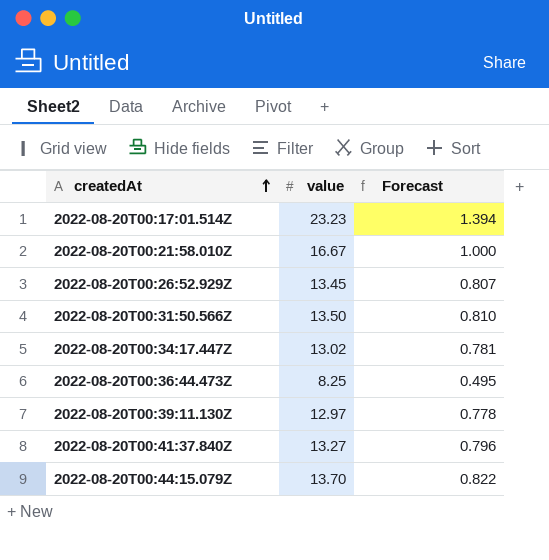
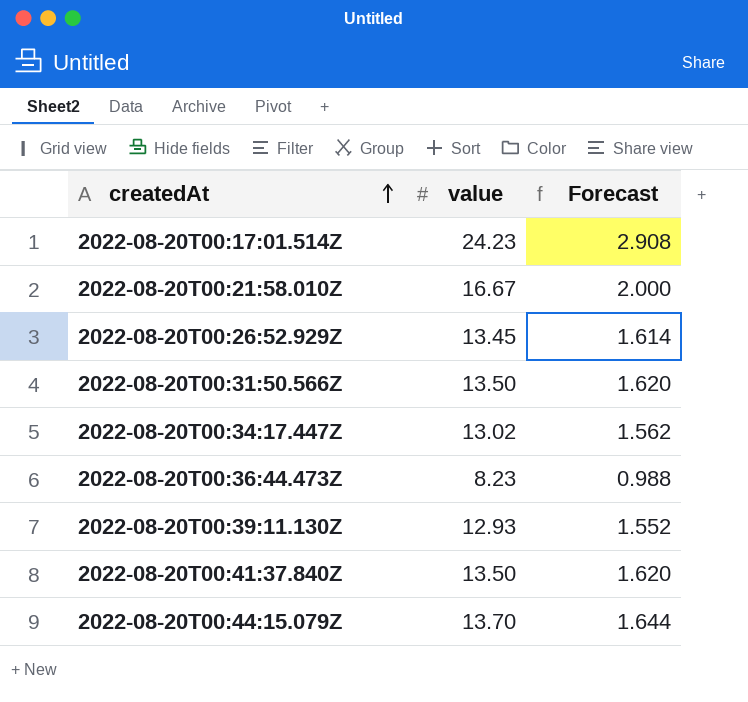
column Forecast | formula: [value] * 0.06 -> [value] * 0.12
2022-08-20T00:17:01.514Z | value: 23.23 -> 24.23
2022-08-20T00:36:44.473Z | value: 8.25 -> 8.23
2022-08-20T00:39:11.130Z | value: 12.97 -> 12.93
2022-08-20T00:41:37.840Z | value: 13.27 -> 13.50

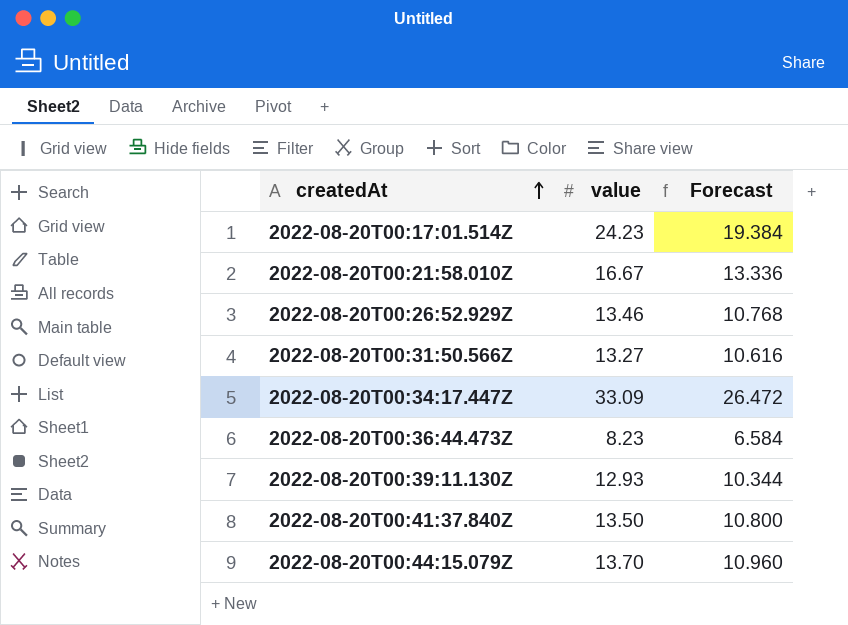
column Forecast | formula: [value] * 0.12 -> [value] * 0.8
2022-08-20T00:26:52.929Z | value: 13.45 -> 13.46
2022-08-20T00:31:50.566Z | value: 13.50 -> 13.27
2022-08-20T00:34:17.447Z | value: 13.02 -> 33.09

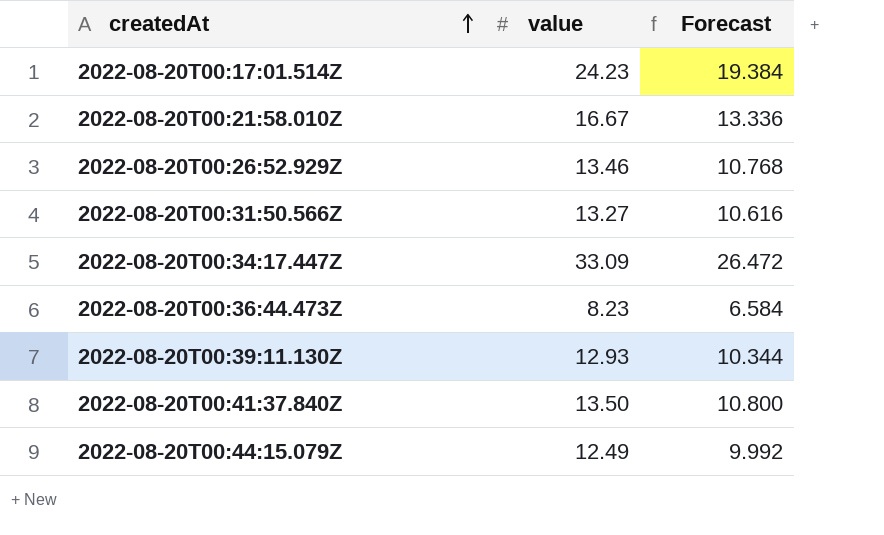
2022-08-20T00:44:15.079Z | value: 13.70 -> 12.49
2022-08-20T00:44:15.079Z | Forecast: 10.960 -> 9.992

